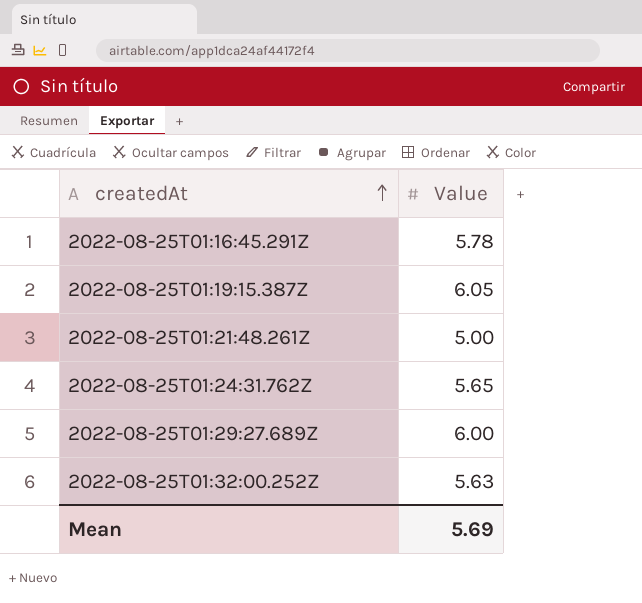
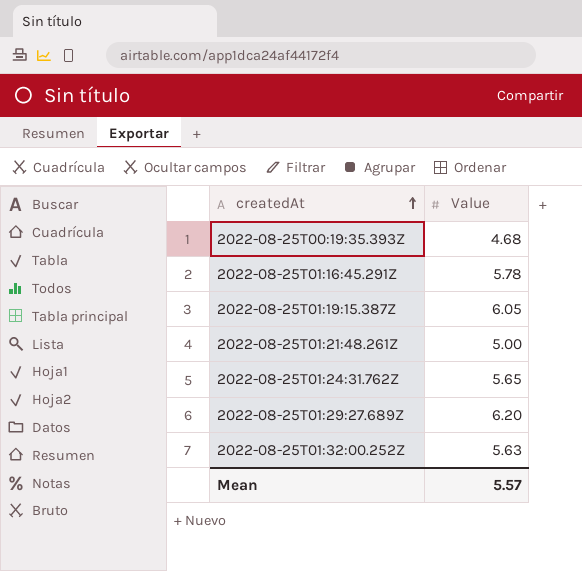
row 2022-08-25T00:19:35.393Z: none -> 4.68
2022-08-25T01:29:27.689Z | Value: 6.00 -> 6.20
Mean | Value: 5.69 -> 5.57

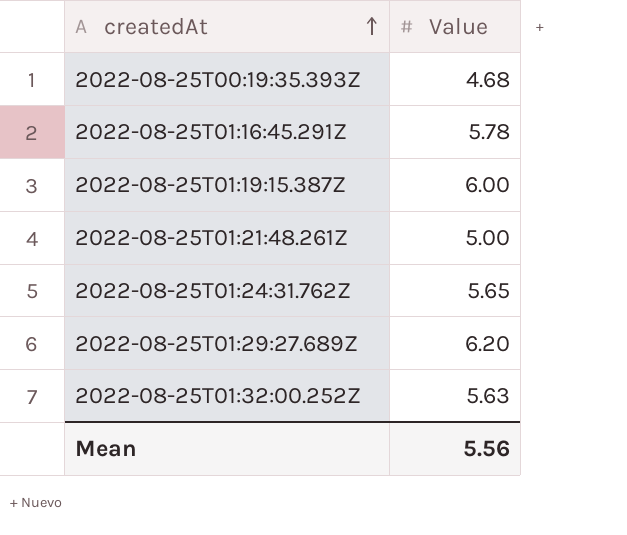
2022-08-25T01:19:15.387Z | Value: 6.05 -> 6.00
Mean | Value: 5.57 -> 5.56

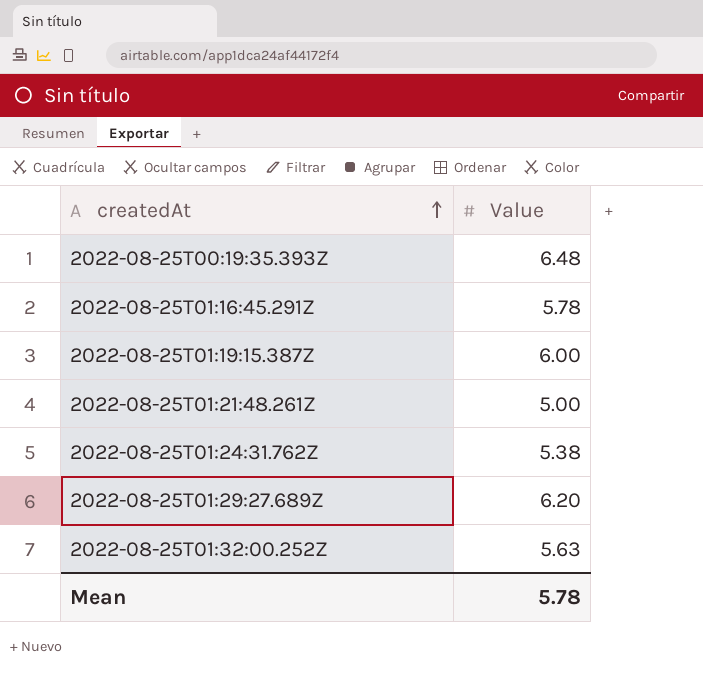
2022-08-25T00:19:35.393Z | Value: 4.68 -> 6.48
2022-08-25T01:24:31.762Z | Value: 5.65 -> 5.38
Mean | Value: 5.56 -> 5.78

